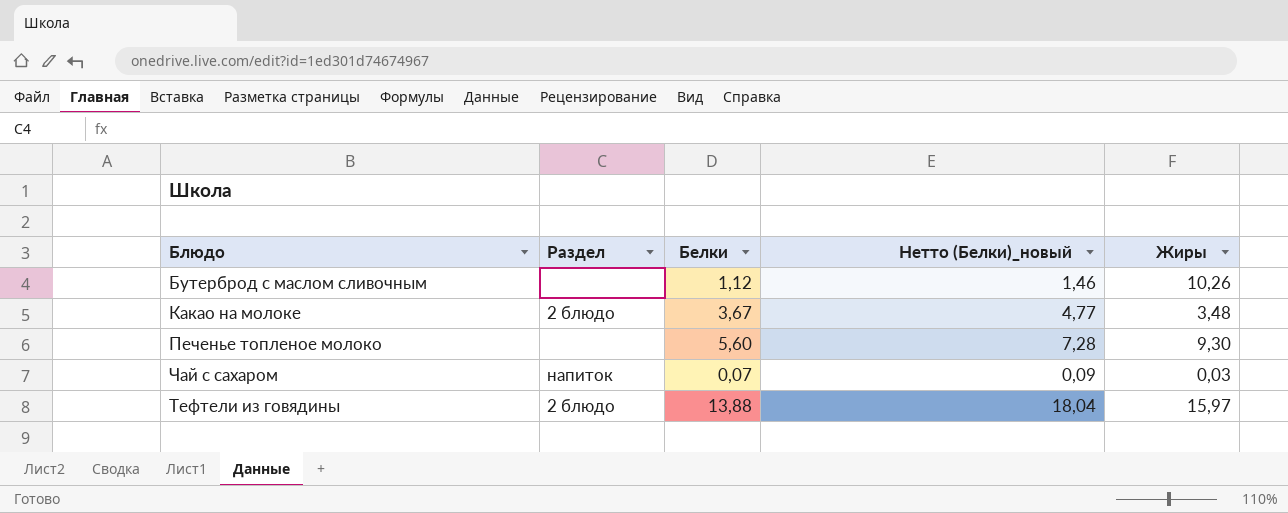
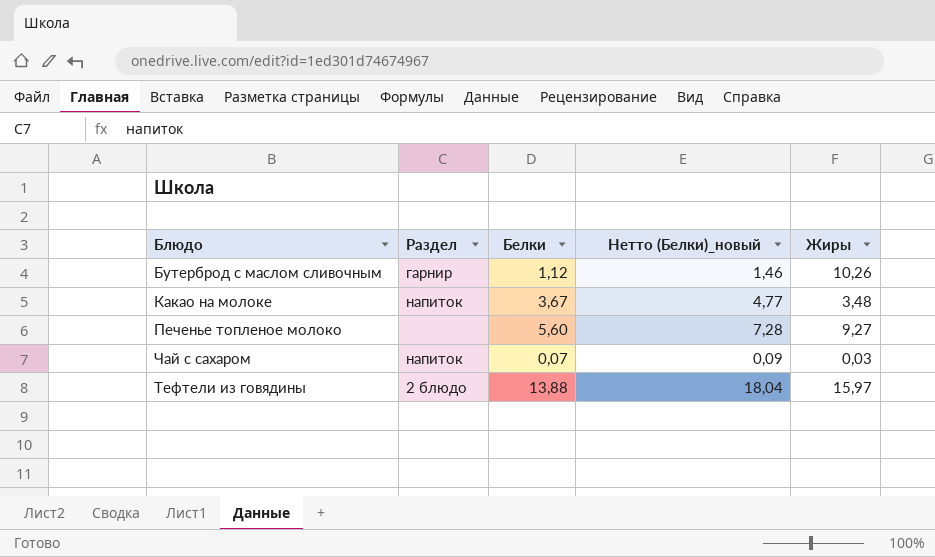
Бутерброд с маслом сливочным | Раздел: none -> гарнир
Какао на молоке | Раздел: 2 блюдо -> напиток
Печенье топленое молоко | Жиры: 9,30 -> 9,27

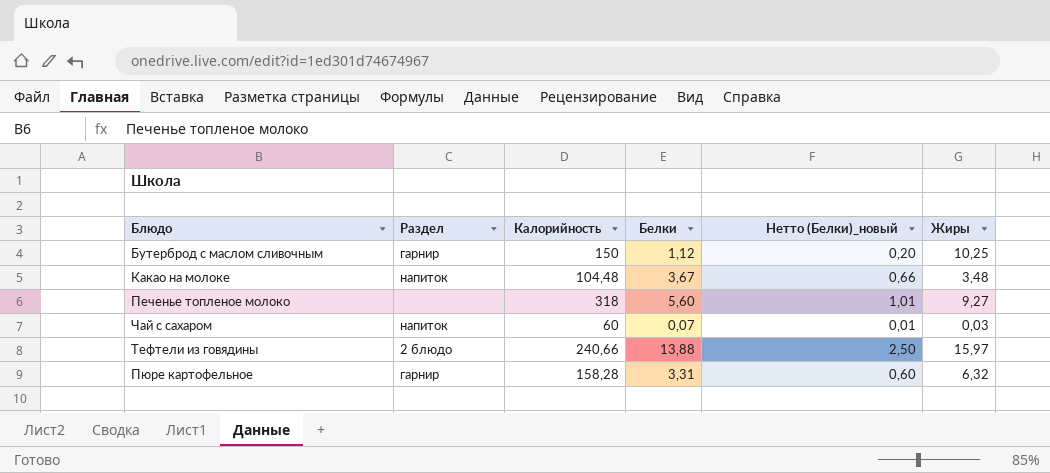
column Калорийность | position: none -> 3
column Нетто (Белки)_новый | formula: [Белки] * 1,3 -> [Белки] * 0,18
Бутерброд с маслом сливочным | Жиры: 10,26 -> 10,25
row Пюре картофельное: none -> гарнир | 158,28 | 3,31 | 0,60 | 6,32

